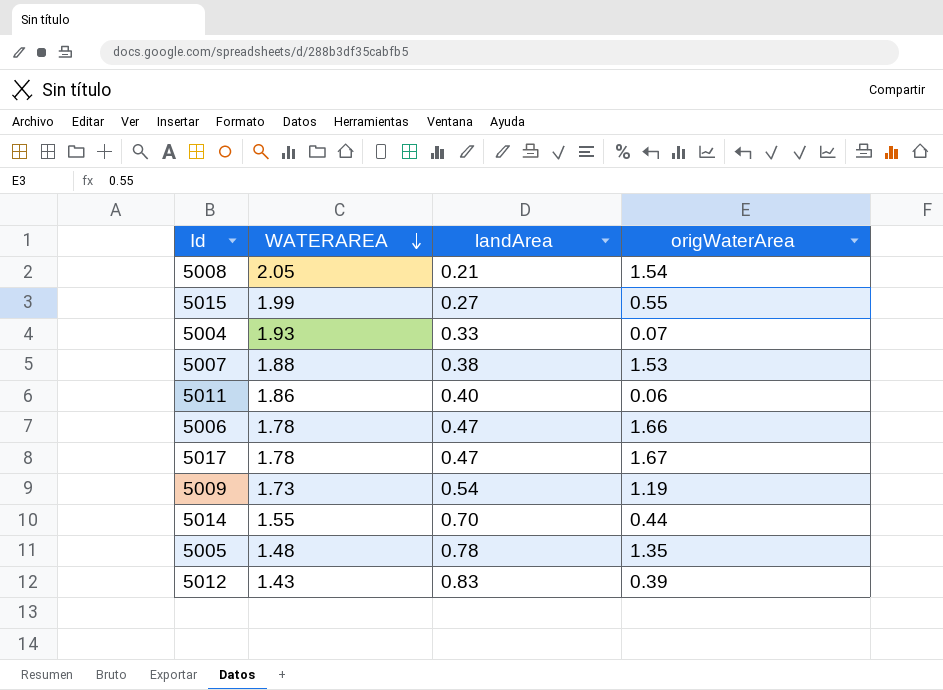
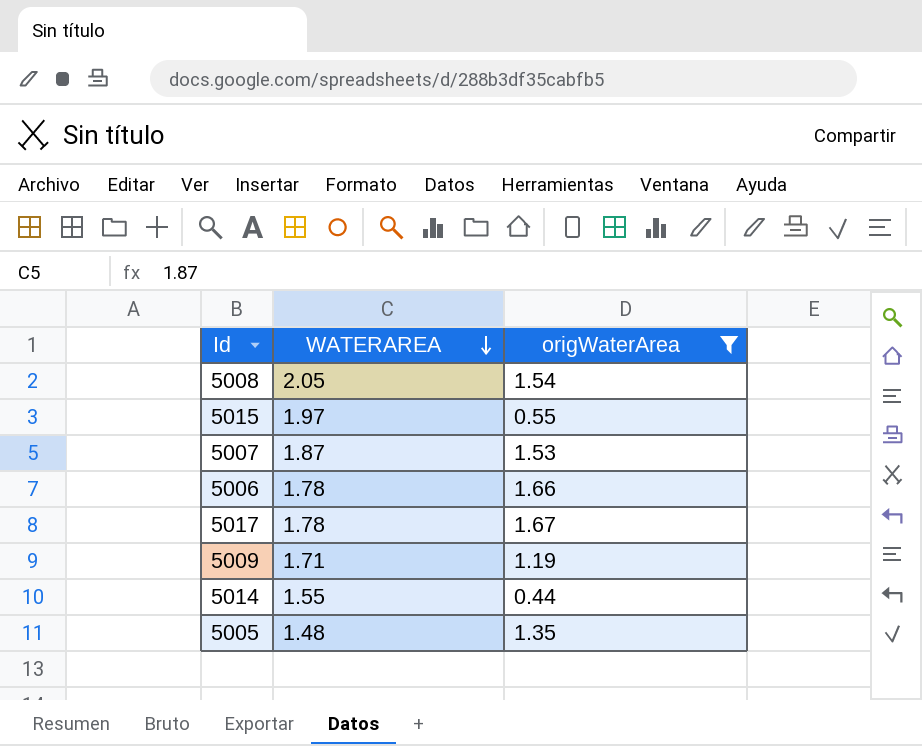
filter: none -> origWaterArea >= 0.44
column landArea | position: 3 -> none
5015 | WATERAREA: 1.99 -> 1.97
5007 | WATERAREA: 1.88 -> 1.87
5009 | WATERAREA: 1.73 -> 1.71

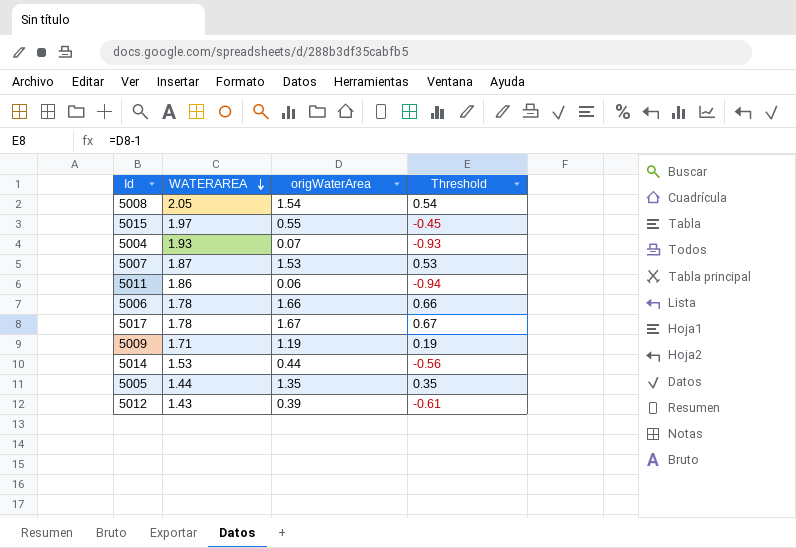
filter: origWaterArea >= 0.44 -> none
column Threshold | formula: none -> [origWaterArea] - 1
5014 | WATERAREA: 1.55 -> 1.53
5005 | WATERAREA: 1.48 -> 1.44

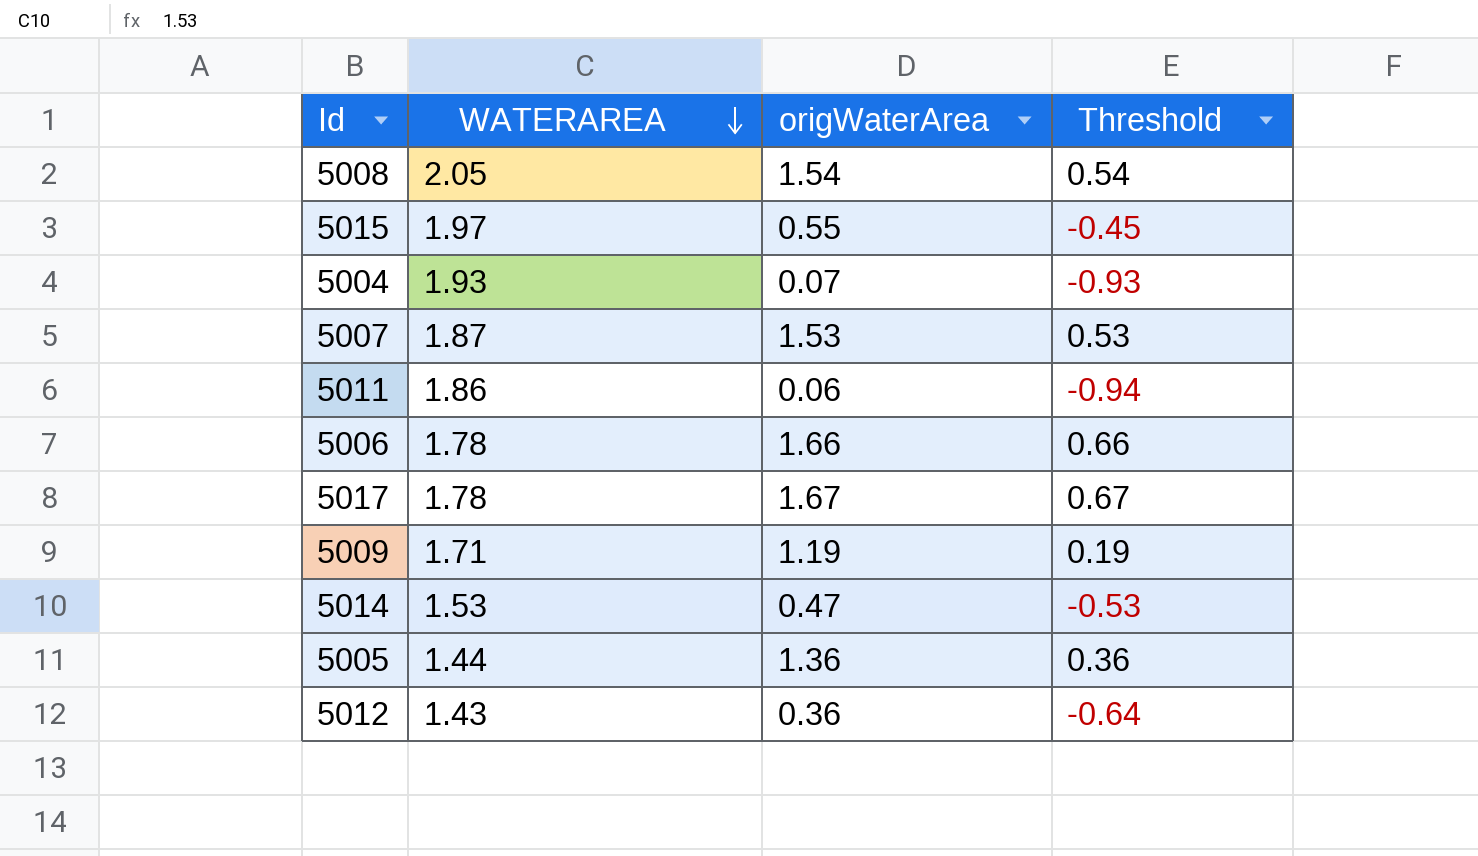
5014 | origWaterArea: 0.44 -> 0.47
5014 | Threshold: -0.56 -> -0.53
5005 | origWaterArea: 1.35 -> 1.36
5005 | Threshold: 0.35 -> 0.36
5012 | origWaterArea: 0.39 -> 0.36
5012 | Threshold: -0.61 -> -0.64

